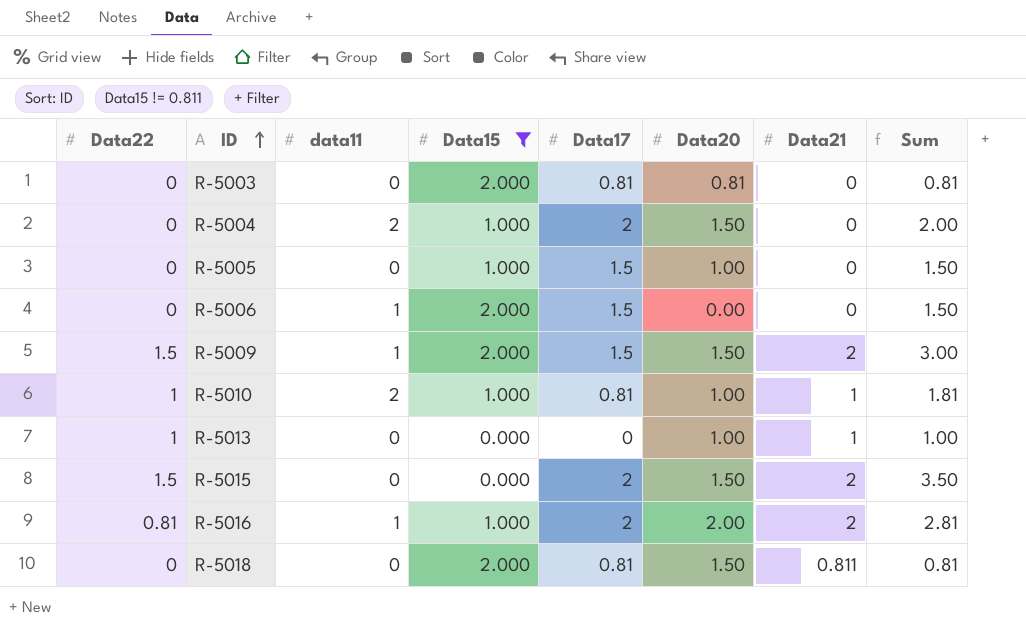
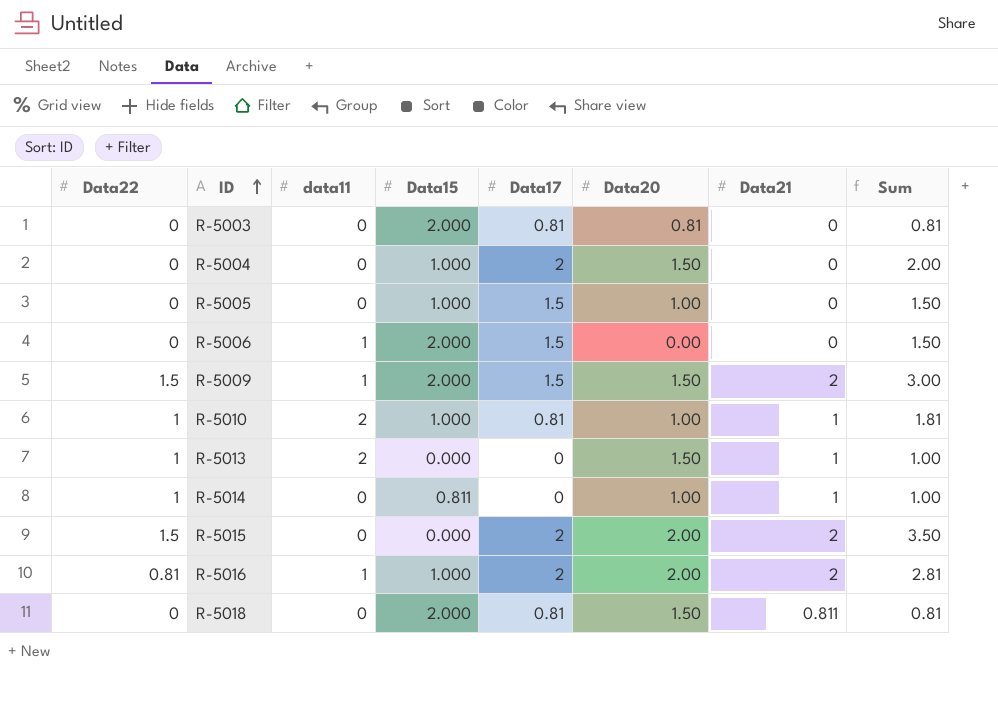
filter: Data15 != 0.811 -> none
R-5004 | data11: 2 -> 0
R-5013 | data11: 0 -> 2
R-5013 | Data20: 1.00 -> 1.50
R-5015 | Data20: 1.50 -> 2.00

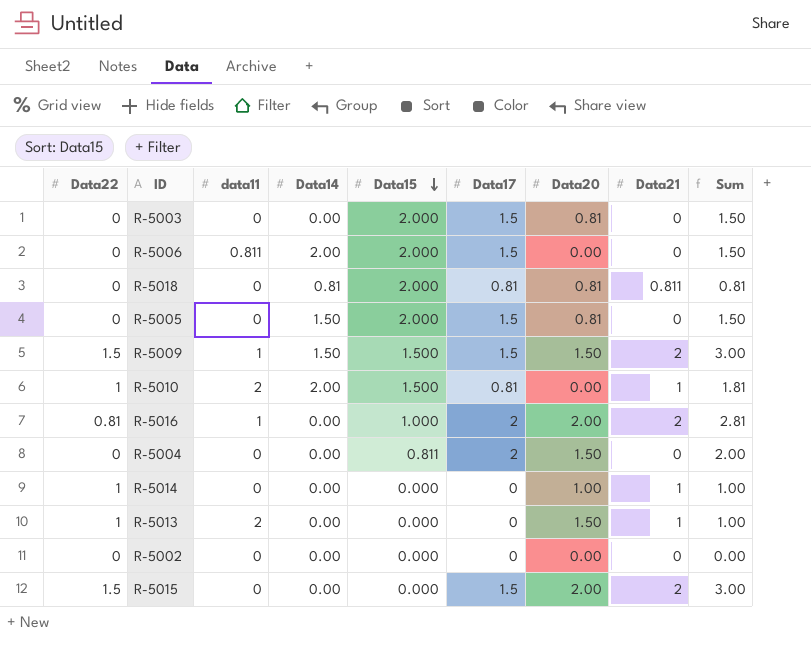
row order: ID ascending -> Data15 descending
column Data14 | position: none -> 4
R-5003 | Data17: 0.81 -> 1.5
R-5003 | Sum: 0.81 -> 1.50
R-5006 | data11: 1 -> 0.811
R-5018 | Data20: 1.50 -> 0.81
R-5005 | Data15: 1.000 -> 2.000
R-5005 | Data20: 1.00 -> 0.81
R-5009 | Data15: 2.000 -> 1.500
R-5010 | Data15: 1.000 -> 1.500
R-5010 | Data20: 1.00 -> 0.00
R-5004 | Data15: 1.000 -> 0.811
R-5014 | Data15: 0.811 -> 0.000
row R-5002: none -> 0 | 0 | 0.00 | 0.000 | 0 | 0.00 | 0 | 0.00
R-5015 | Data17: 2 -> 1.5
R-5015 | Sum: 3.50 -> 3.00

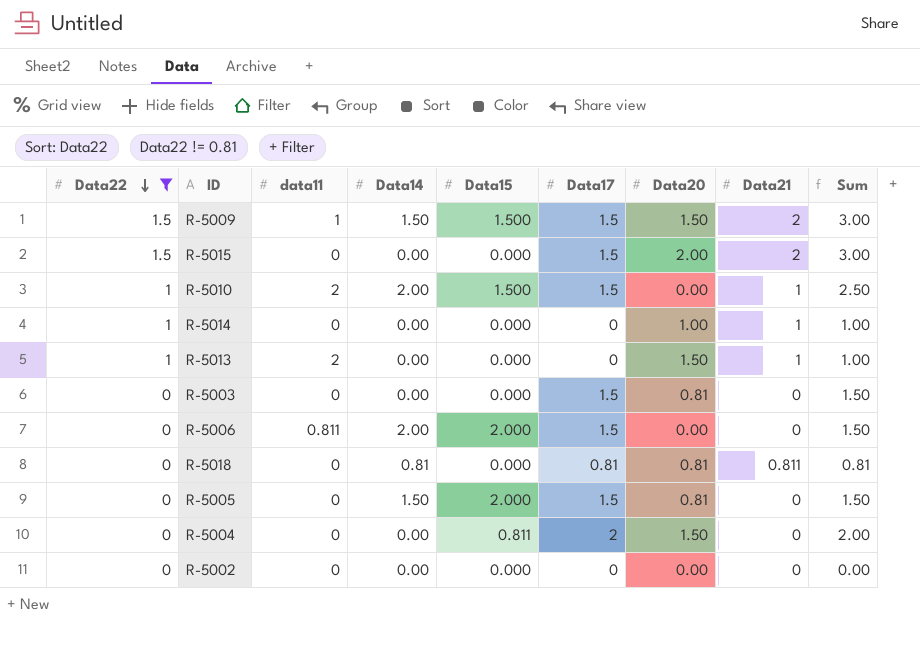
filter: none -> Data22 != 0.81
row order: Data15 descending -> Data22 descending
R-5010 | Data17: 0.81 -> 1.5
R-5010 | Sum: 1.81 -> 2.50
R-5003 | Data15: 2.000 -> 0.000
R-5018 | Data15: 2.000 -> 0.000

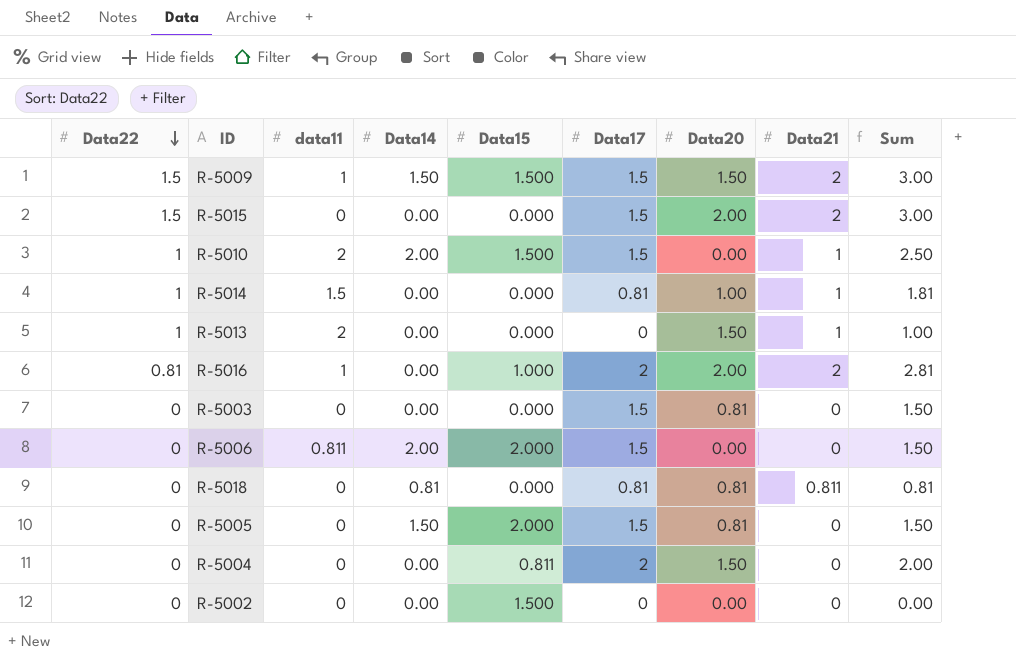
filter: Data22 != 0.81 -> none
R-5014 | data11: 0 -> 1.5
R-5014 | Data17: 0 -> 0.81
R-5014 | Sum: 1.00 -> 1.81
R-5002 | Data15: 0.000 -> 1.500

